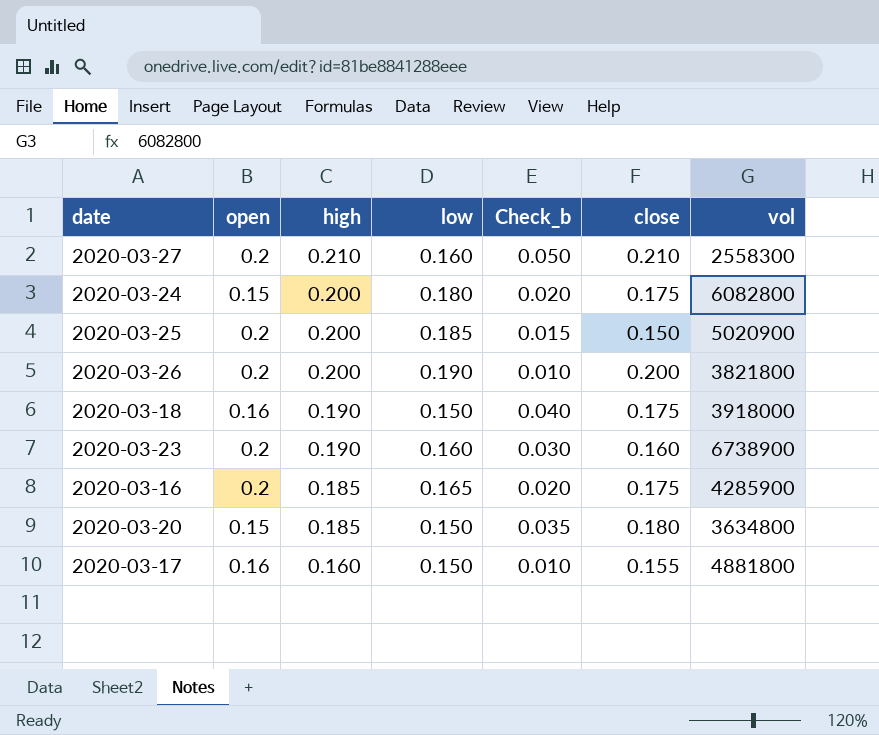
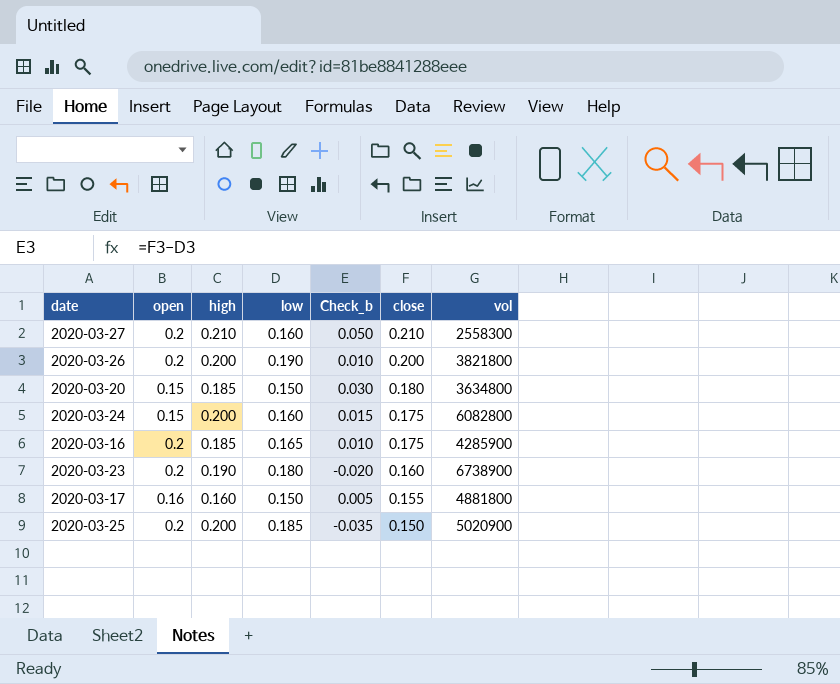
row order: high descending -> close descending
column Check_b | formula: [high] - [low] -> [close] - [low]
row 2020-03-18: 0.16 | 0.190 | 0.150 | 0.040 | 0.175 | 3918000 -> none
2020-03-24 | low: 0.180 -> 0.160
2020-03-23 | low: 0.160 -> 0.180

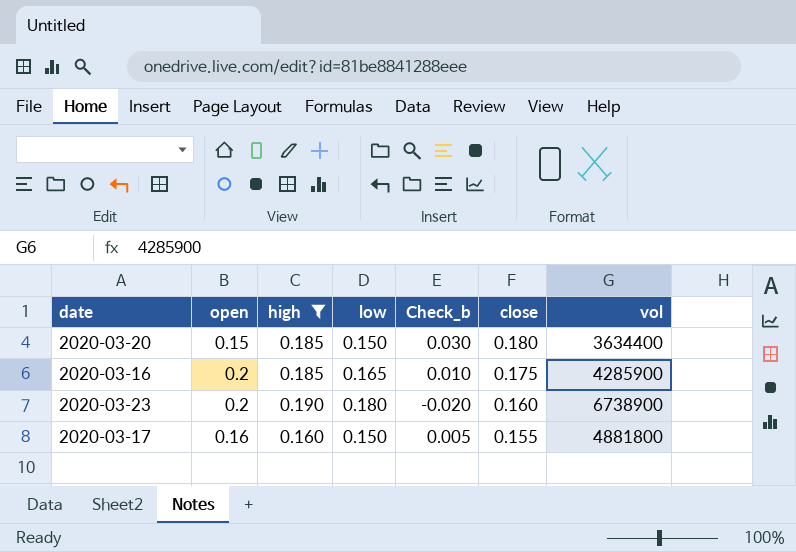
filter: none -> high <= 0.190
2020-03-20 | vol: 3634800 -> 3634400

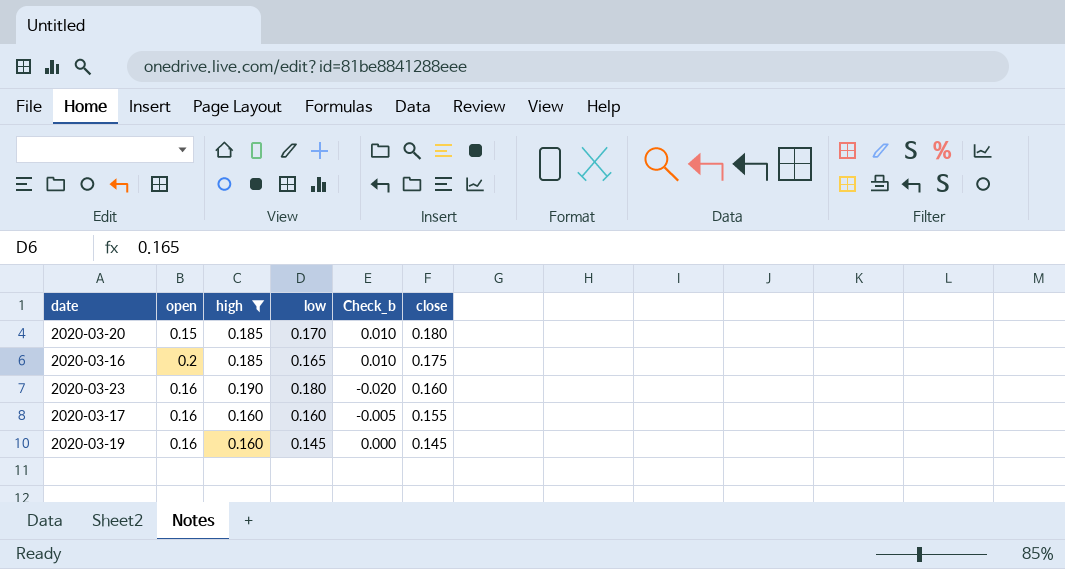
column vol | position: 7 -> none
2020-03-20 | low: 0.150 -> 0.170
2020-03-20 | Check_b: 0.030 -> 0.010
2020-03-23 | open: 0.2 -> 0.16
2020-03-17 | low: 0.150 -> 0.160
2020-03-17 | Check_b: 0.005 -> -0.005
row 2020-03-19: none -> 0.16 | 0.160 | 0.145 | 0.000 | 0.145

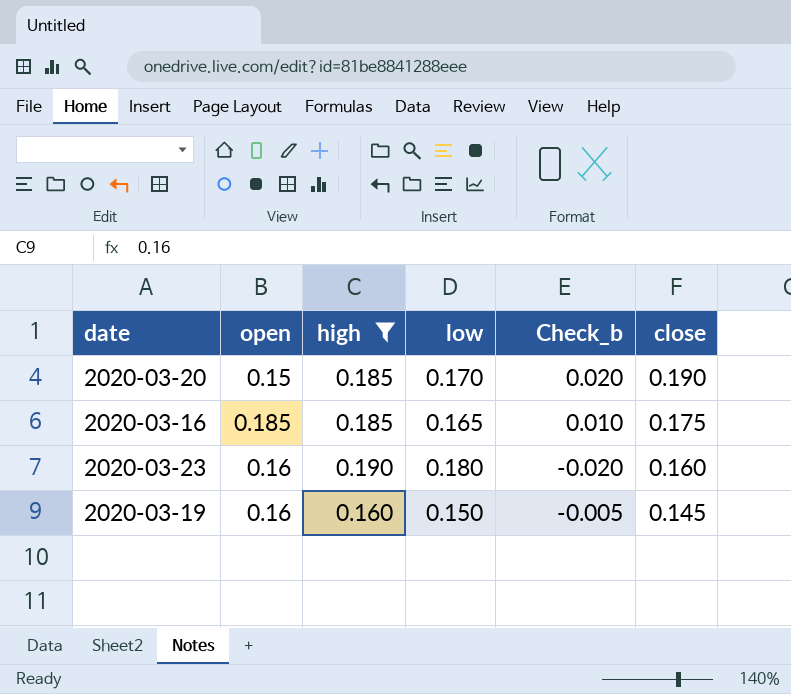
row 2020-03-17: 0.16 | 0.160 | 0.160 | -0.005 | 0.155 -> none
2020-03-20 | Check_b: 0.010 -> 0.020
2020-03-20 | close: 0.180 -> 0.190
2020-03-16 | open: 0.2 -> 0.185
2020-03-19 | low: 0.145 -> 0.150
2020-03-19 | Check_b: 0.000 -> -0.005

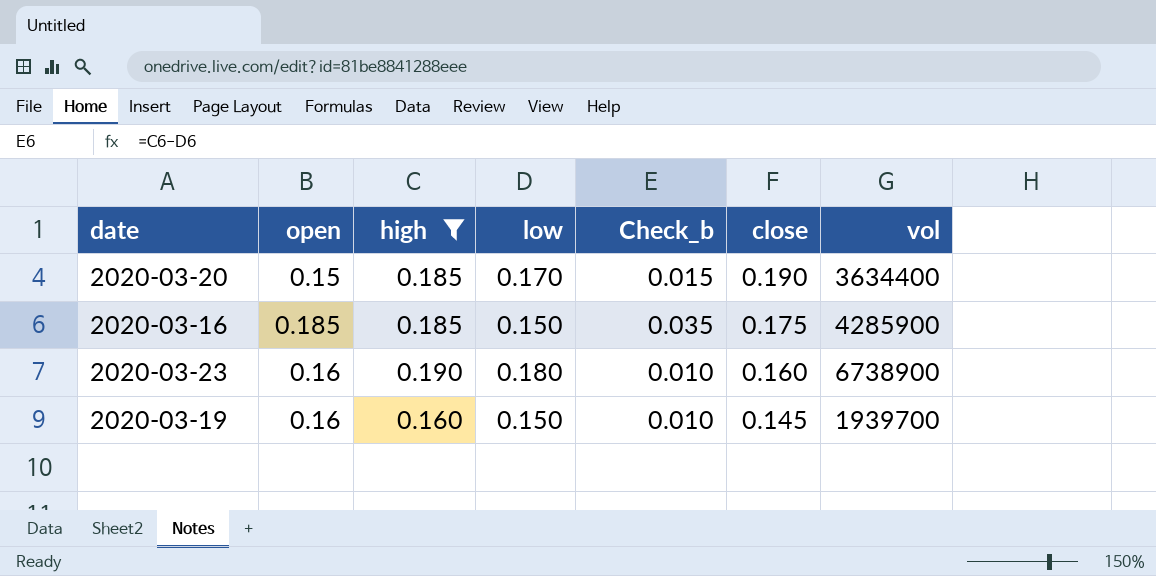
column Check_b | formula: [close] - [low] -> [high] - [low]
column vol | position: none -> 7
2020-03-16 | low: 0.165 -> 0.150

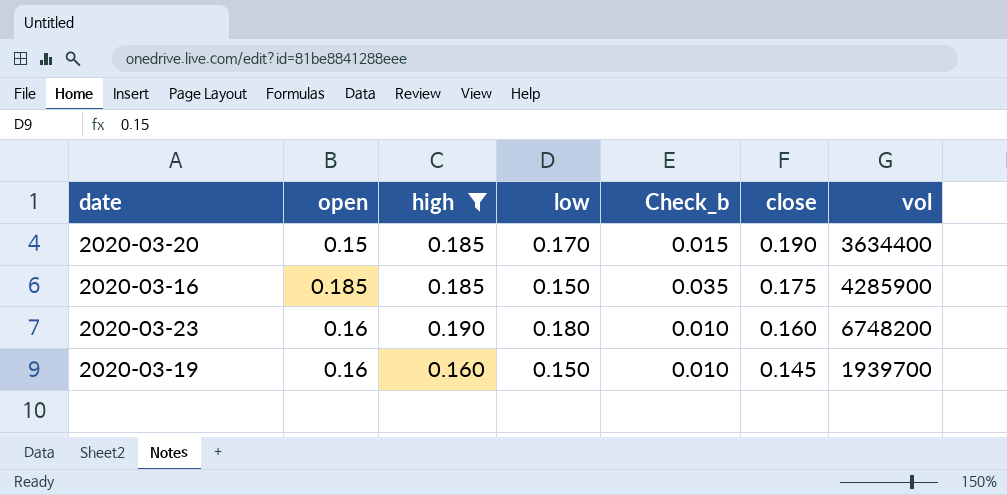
2020-03-23 | vol: 6738900 -> 6748200

